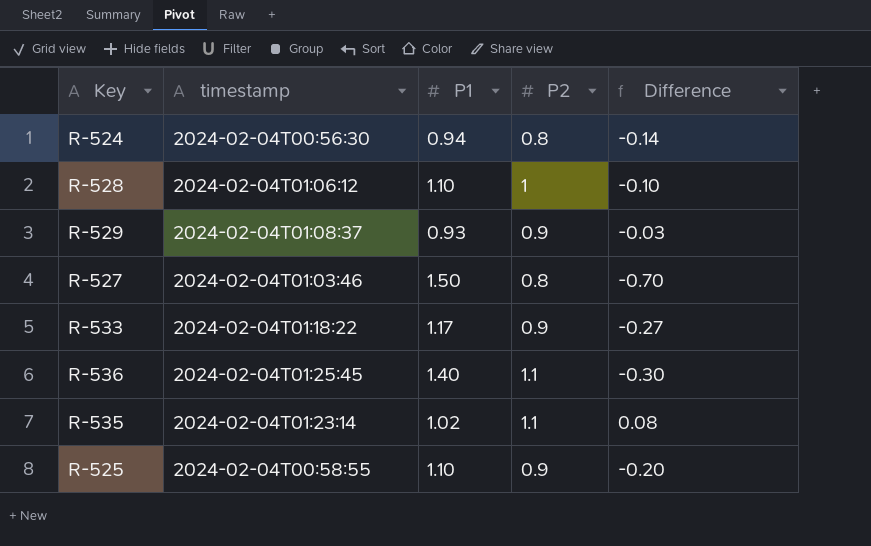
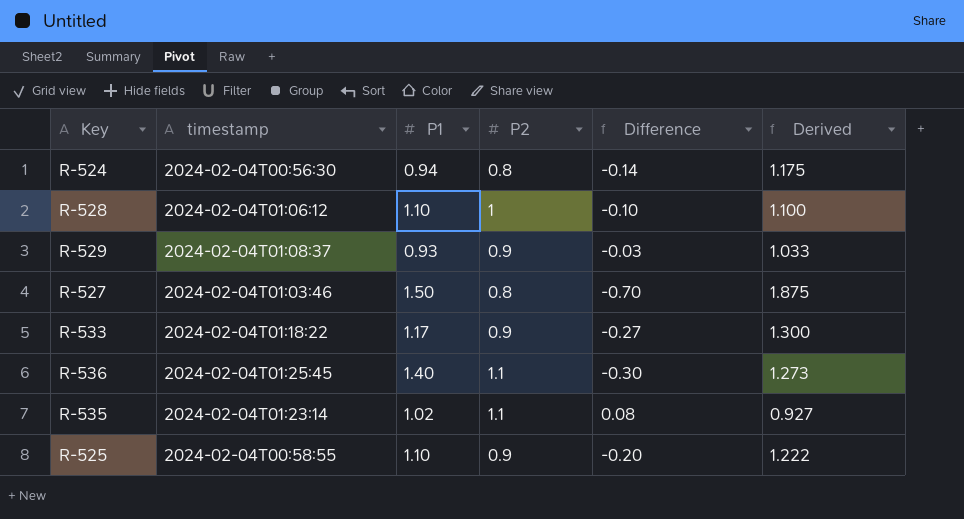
column Derived | formula: none -> [P1] / [P2]

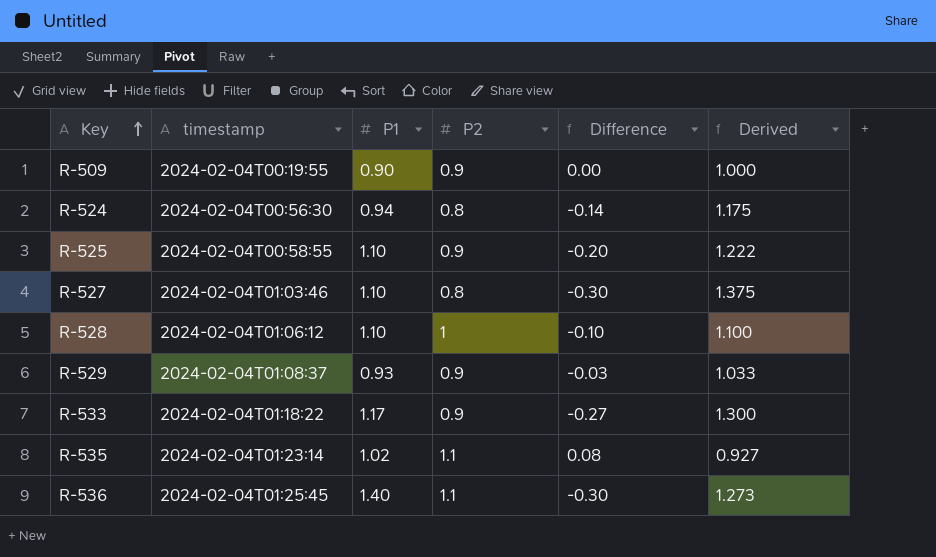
row order: none -> Key ascending
row R-509: none -> 2024-02-04T00:19:55 | 0.90 | 0.9 | 0.00 | 1.000
R-527 | P1: 1.50 -> 1.10
R-527 | Difference: -0.70 -> -0.30
R-527 | Derived: 1.875 -> 1.375

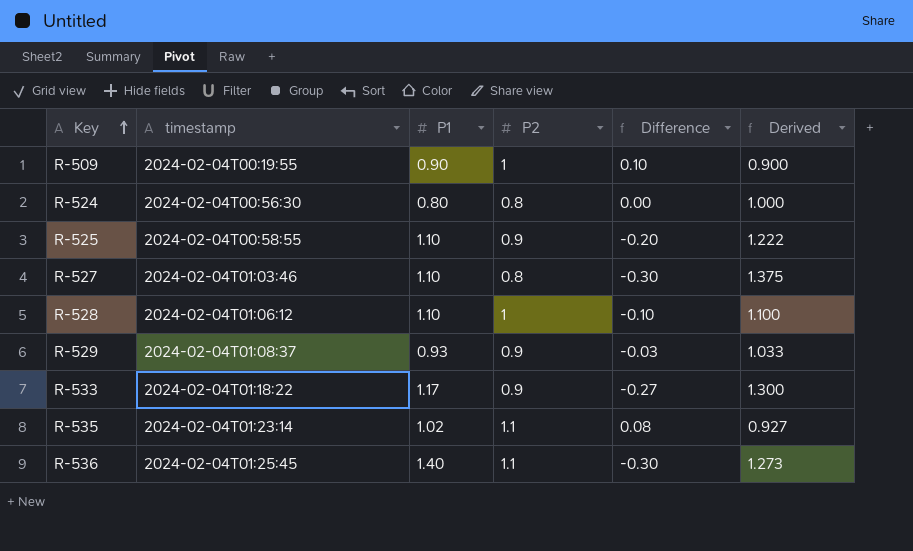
R-509 | P2: 0.9 -> 1
R-509 | Difference: 0.00 -> 0.10
R-509 | Derived: 1.000 -> 0.900
R-524 | P1: 0.94 -> 0.80
R-524 | Difference: -0.14 -> 0.00
R-524 | Derived: 1.175 -> 1.000

